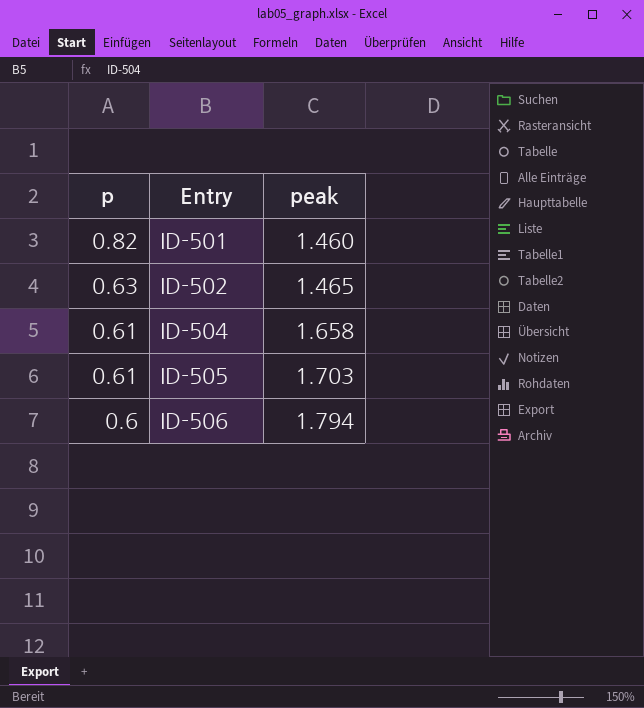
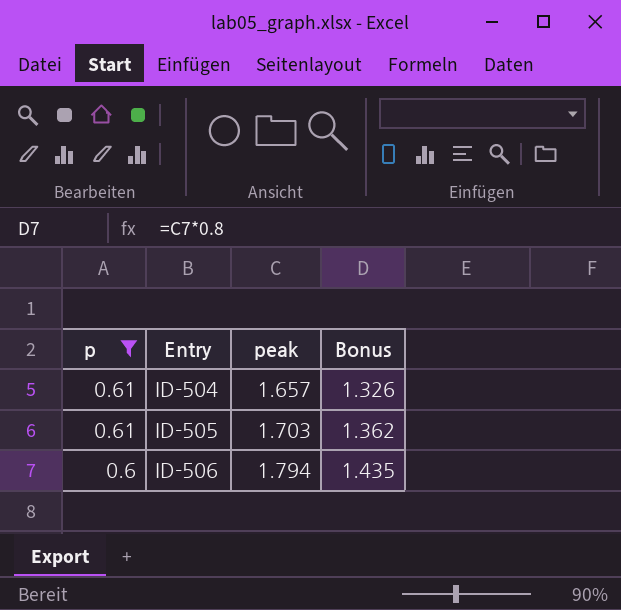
filter: none -> p <= 0.61
column Bonus | formula: none -> [peak] * 0.8
ID-504 | peak: 1.658 -> 1.657

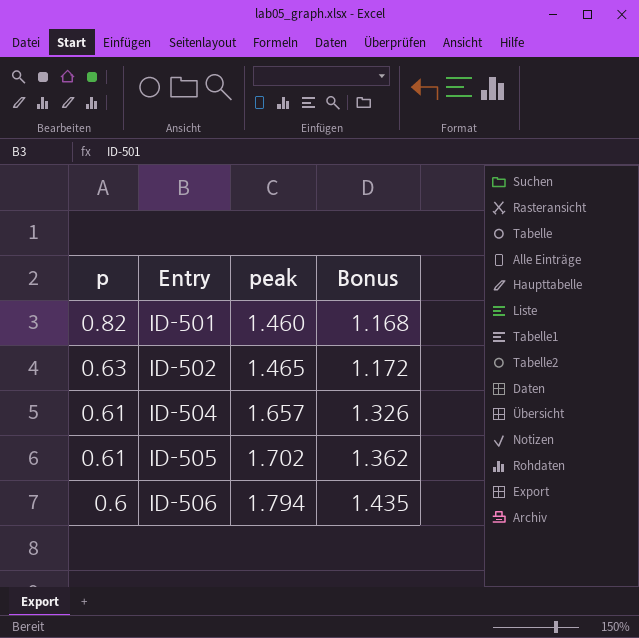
filter: p <= 0.61 -> none
ID-505 | peak: 1.703 -> 1.702

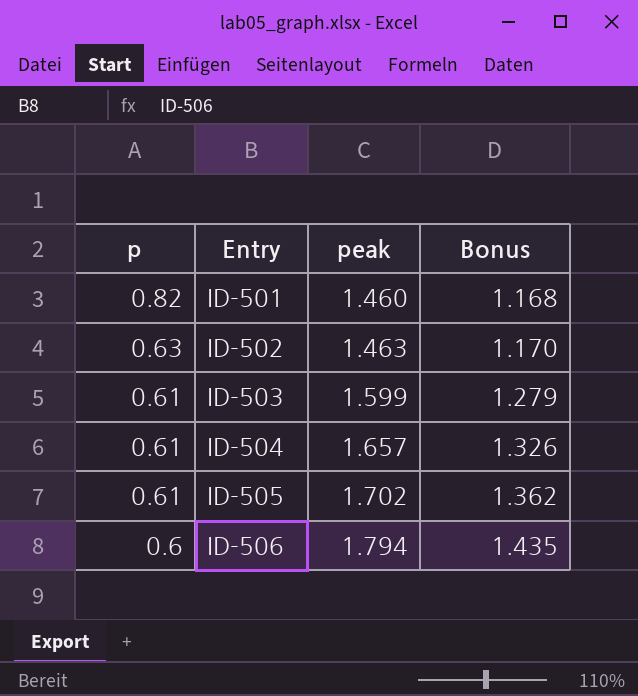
ID-502 | peak: 1.465 -> 1.463
ID-502 | Bonus: 1.172 -> 1.170
row ID-503: none -> 0.61 | 1.599 | 1.279

